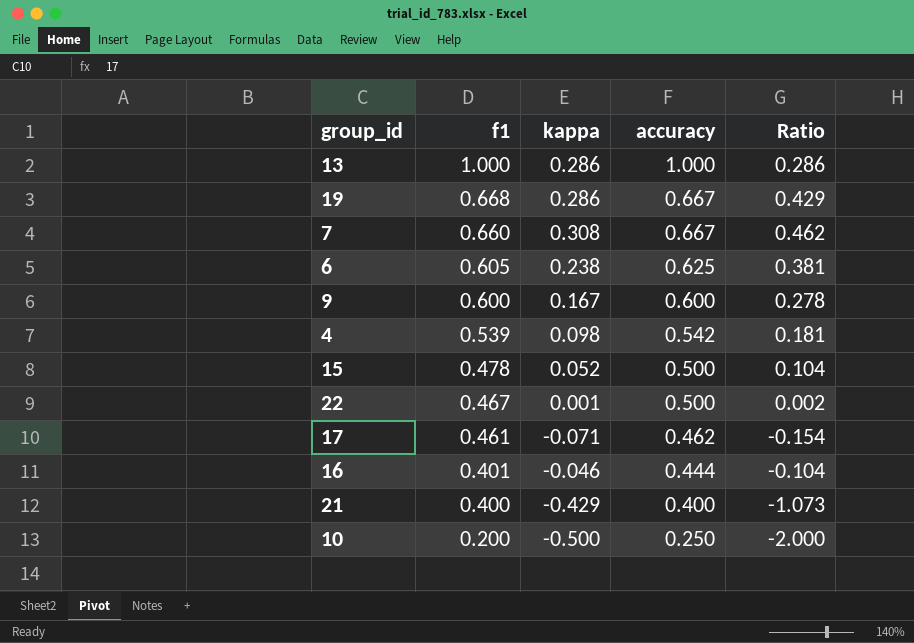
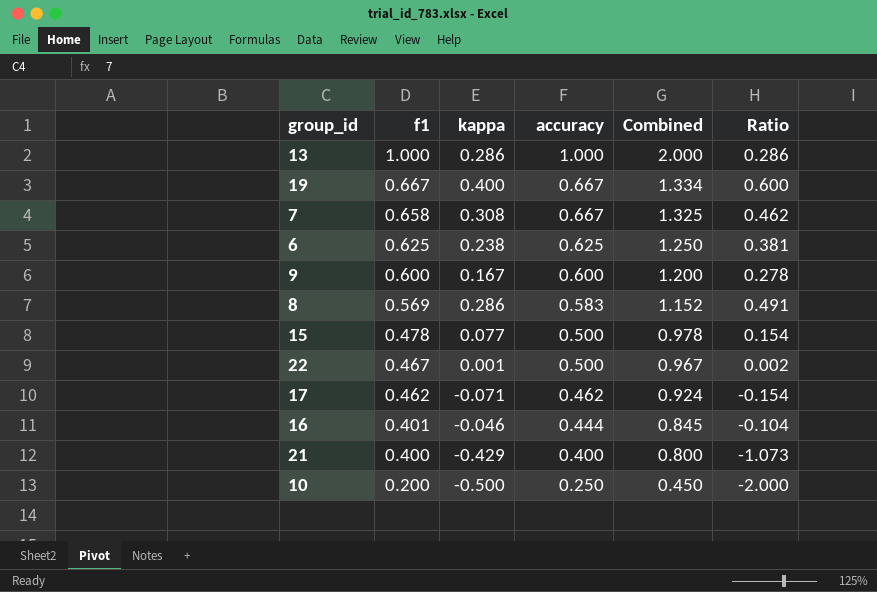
column Combined | formula: none -> [f1] + [accuracy]
row 4: 0.539 | 0.098 | 0.542 | 0.181 -> none
19 | f1: 0.668 -> 0.667
19 | kappa: 0.286 -> 0.400
19 | Ratio: 0.429 -> 0.600
7 | f1: 0.660 -> 0.658
6 | f1: 0.605 -> 0.625
row 8: none -> 0.569 | 0.286 | 0.583 | 1.152 | 0.491
15 | kappa: 0.052 -> 0.077
15 | Ratio: 0.104 -> 0.154
17 | f1: 0.461 -> 0.462

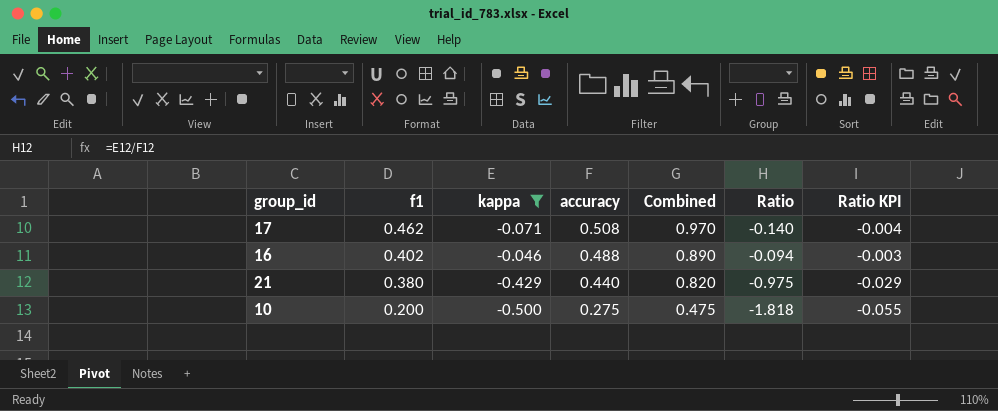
filter: none -> kappa <= -0.046
column Ratio KPI | formula: none -> [Ratio] * 0.03
17 | accuracy: 0.462 -> 0.508
17 | Combined: 0.924 -> 0.970
17 | Ratio: -0.154 -> -0.140
16 | f1: 0.401 -> 0.402
16 | accuracy: 0.444 -> 0.488
16 | Combined: 0.845 -> 0.890
16 | Ratio: -0.104 -> -0.094
21 | f1: 0.400 -> 0.380
21 | accuracy: 0.400 -> 0.440
21 | Combined: 0.800 -> 0.820
21 | Ratio: -1.073 -> -0.975
10 | accuracy: 0.250 -> 0.275
10 | Combined: 0.450 -> 0.475
10 | Ratio: -2.000 -> -1.818

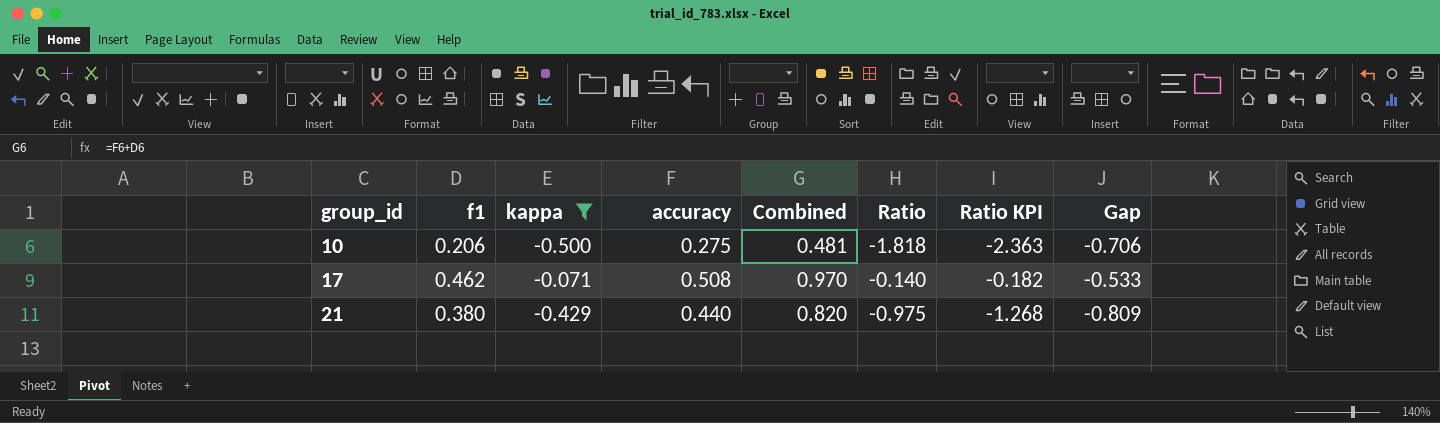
row order: f1 descending -> group_id ascending
column Ratio KPI | formula: [Ratio] * 0.03 -> [Ratio] * 1.3
column Gap | formula: none -> [kappa] - [f1]
row 16: 0.402 | -0.046 | 0.488 | 0.890 | -0.094 | -0.003 -> none
10 | f1: 0.200 -> 0.206
10 | Combined: 0.475 -> 0.481

